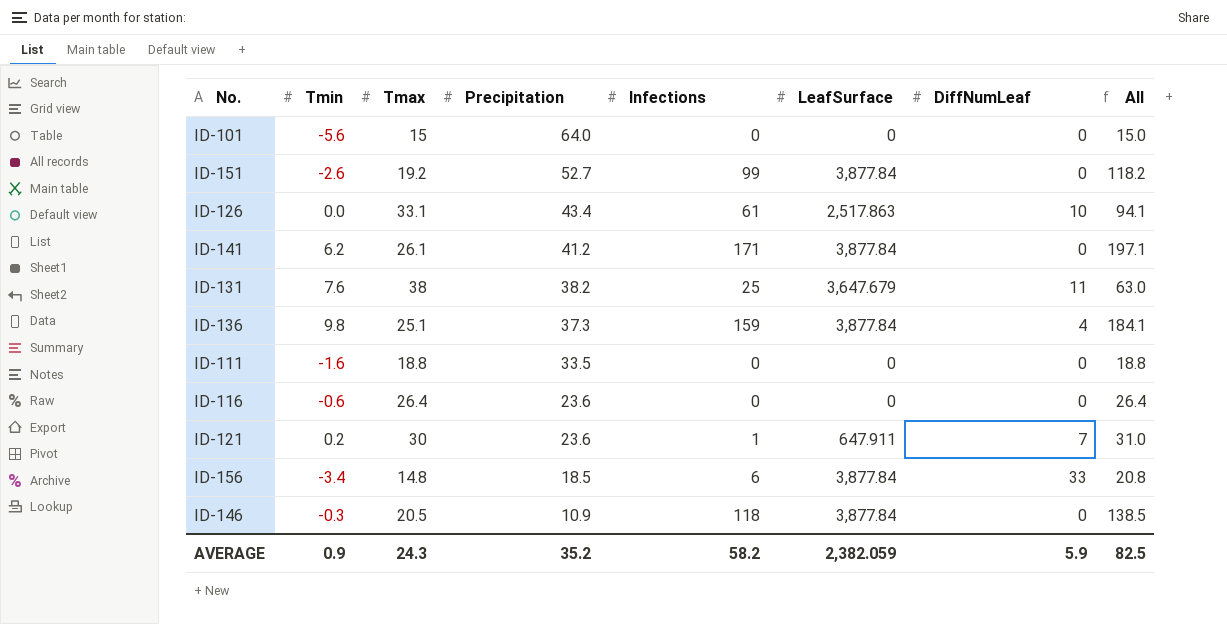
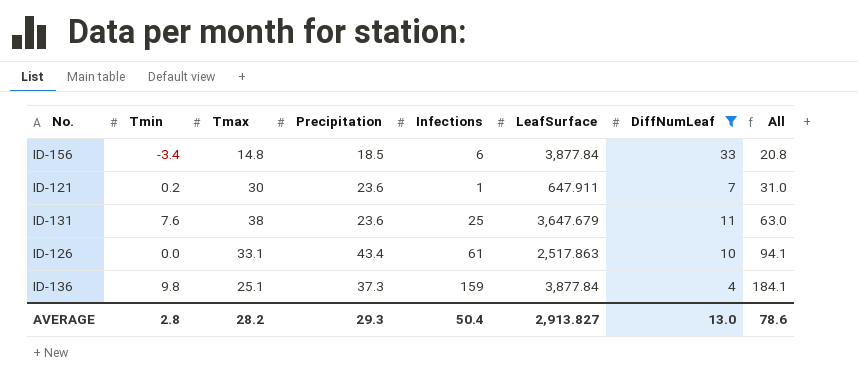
filter: none -> DiffNumLeaf != 0
row order: Precipitation descending -> All ascending
ID-131 | Precipitation: 38.2 -> 23.6
AVERAGE | Tmin: 0.9 -> 2.8
AVERAGE | Tmax: 24.3 -> 28.2
AVERAGE | Precipitation: 35.2 -> 29.3
AVERAGE | Infections: 58.2 -> 50.4
AVERAGE | LeafSurface: 2,382.059 -> 2,913.827
AVERAGE | DiffNumLeaf: 5.9 -> 13.0
AVERAGE | All: 82.5 -> 78.6

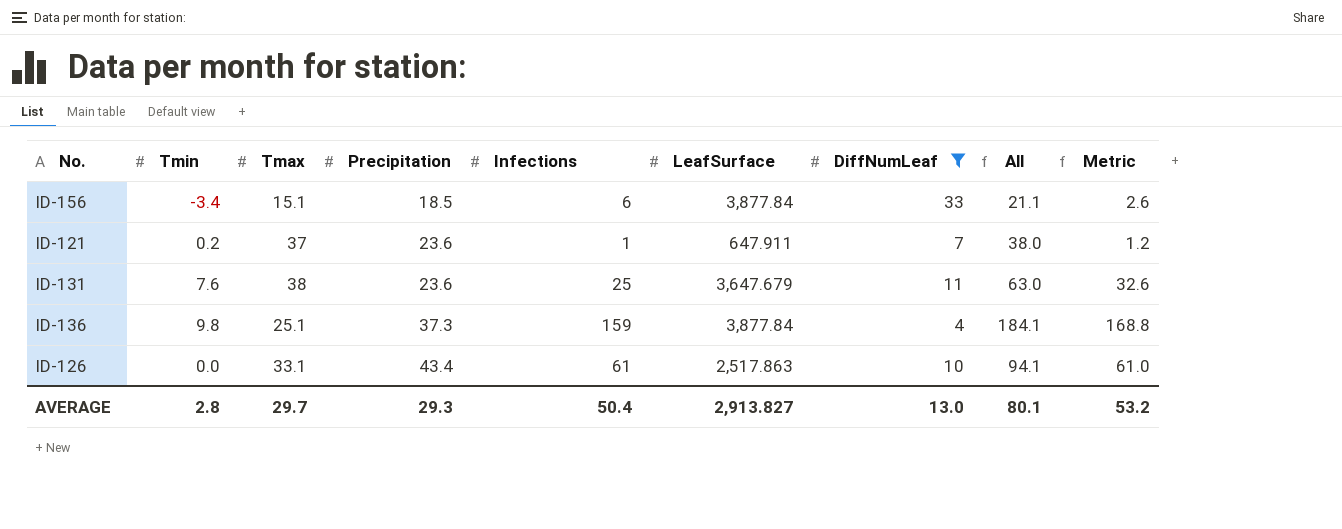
row order: All ascending -> Precipitation ascending
column Metric | formula: none -> [Tmin] + [Infections]
ID-156 | Tmax: 14.8 -> 15.1
ID-156 | All: 20.8 -> 21.1
ID-121 | Tmax: 30 -> 37
ID-121 | All: 31.0 -> 38.0
AVERAGE | Tmax: 28.2 -> 29.7
AVERAGE | All: 78.6 -> 80.1

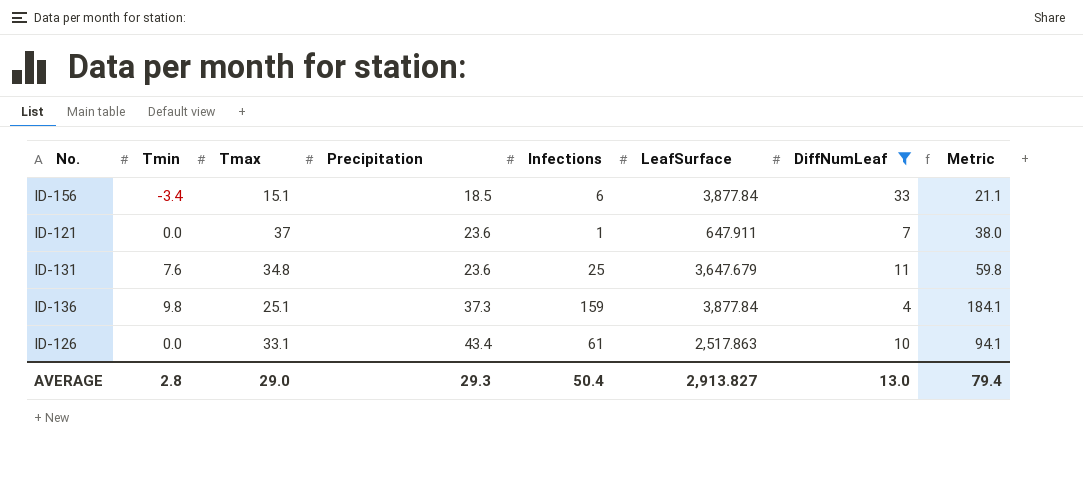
column All | formula: [Tmax] + [Infections] -> none
column Metric | formula: [Tmin] + [Infections] -> [Tmax] + [Infections]
ID-121 | Tmin: 0.2 -> 0.0
ID-131 | Tmax: 38 -> 34.8
AVERAGE | Tmax: 29.7 -> 29.0
AVERAGE | Metric: 53.2 -> 79.4

